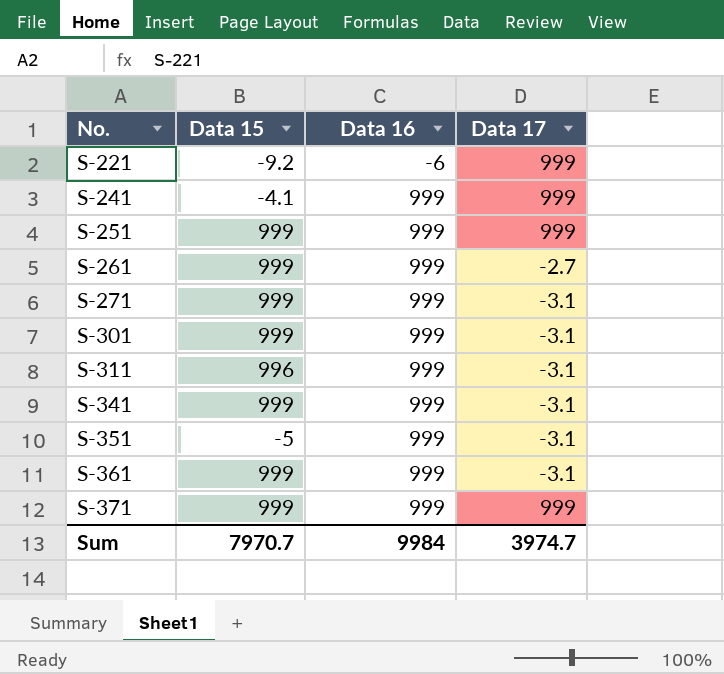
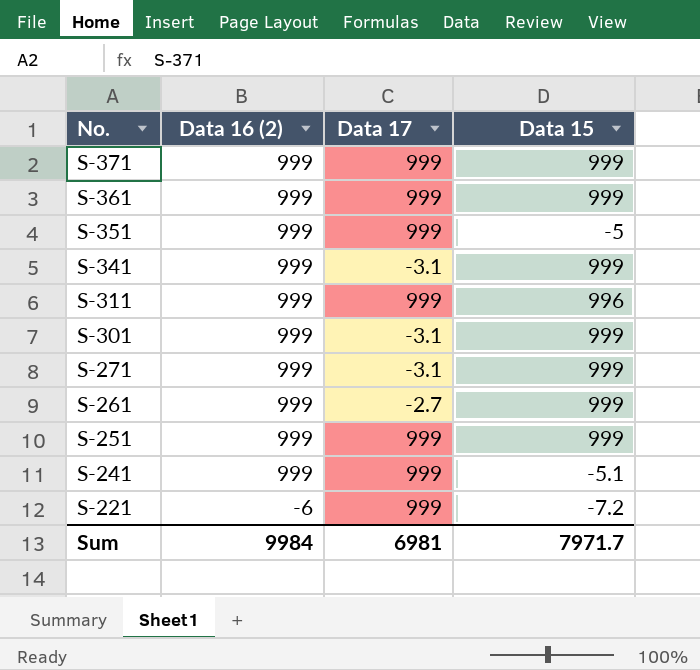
row order: No. ascending -> No. descending
column name: Data 16 -> Data 16 (2)
column Data 15 | position: 2 -> 4
S-361 | Data 17: -3.1 -> 999
S-351 | Data 17: -3.1 -> 999
S-311 | Data 17: -3.1 -> 999
S-241 | Data 15: -4.1 -> -5.1
S-221 | Data 15: -9.2 -> -7.2
Sum | Data 17: 3974.7 -> 6981
Sum | Data 15: 7970.7 -> 7971.7

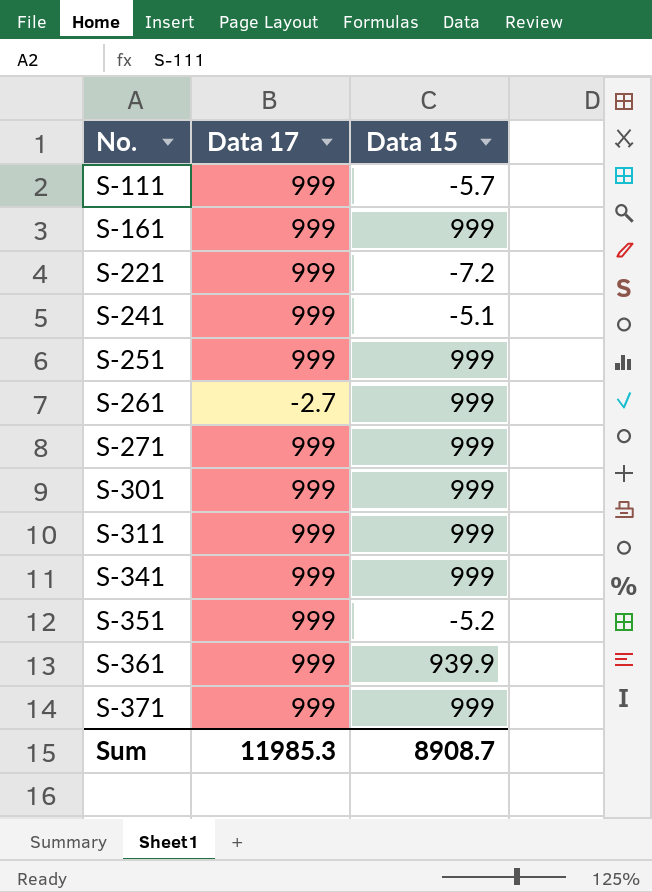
row order: No. descending -> No. ascending
column Data 16 (2) | position: 2 -> none
row S-111: none -> 999 | -5.7
row S-161: none -> 999 | 999
S-271 | Data 17: -3.1 -> 999
S-301 | Data 17: -3.1 -> 999
S-311 | Data 15: 996 -> 999
S-341 | Data 17: -3.1 -> 999
S-351 | Data 15: -5 -> -5.2
S-361 | Data 15: 999 -> 939.9
Sum | Data 17: 6981 -> 11985.3
Sum | Data 15: 7971.7 -> 8908.7

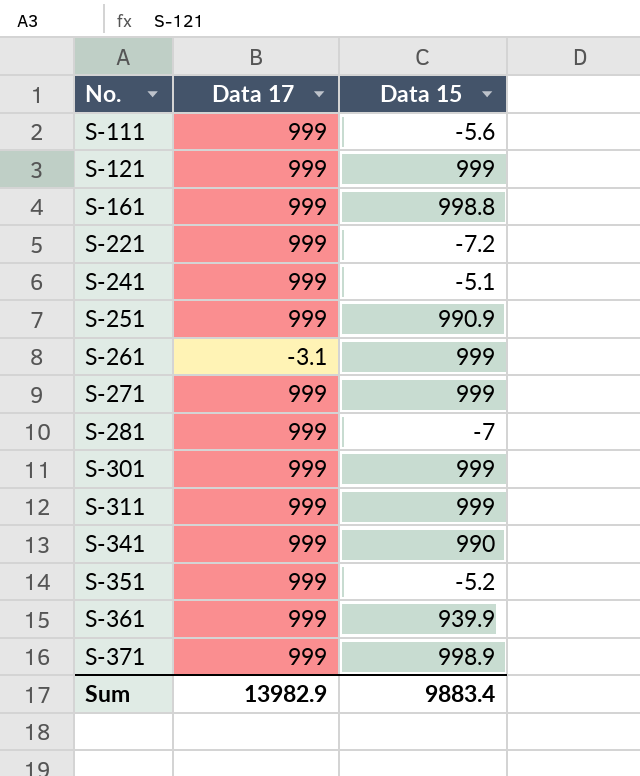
S-111 | Data 15: -5.7 -> -5.6
row S-121: none -> 999 | 999
S-161 | Data 15: 999 -> 998.8
S-251 | Data 15: 999 -> 990.9
S-261 | Data 17: -2.7 -> -3.1
row S-281: none -> 999 | -7
S-341 | Data 15: 999 -> 990
S-371 | Data 15: 999 -> 998.9
Sum | Data 17: 11985.3 -> 13982.9
Sum | Data 15: 8908.7 -> 9883.4

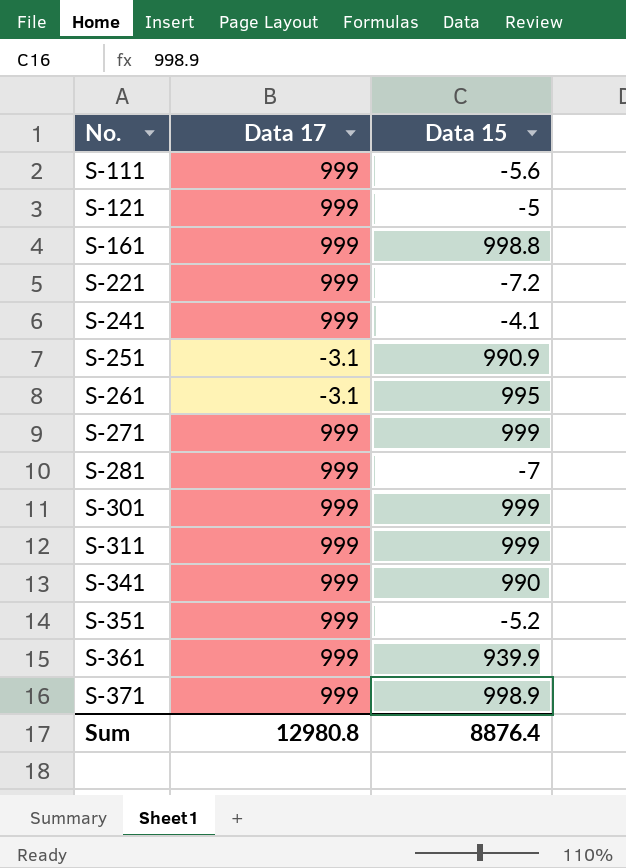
S-121 | Data 15: 999 -> -5
S-241 | Data 15: -5.1 -> -4.1
S-251 | Data 17: 999 -> -3.1
S-261 | Data 15: 999 -> 995
Sum | Data 17: 13982.9 -> 12980.8
Sum | Data 15: 9883.4 -> 8876.4

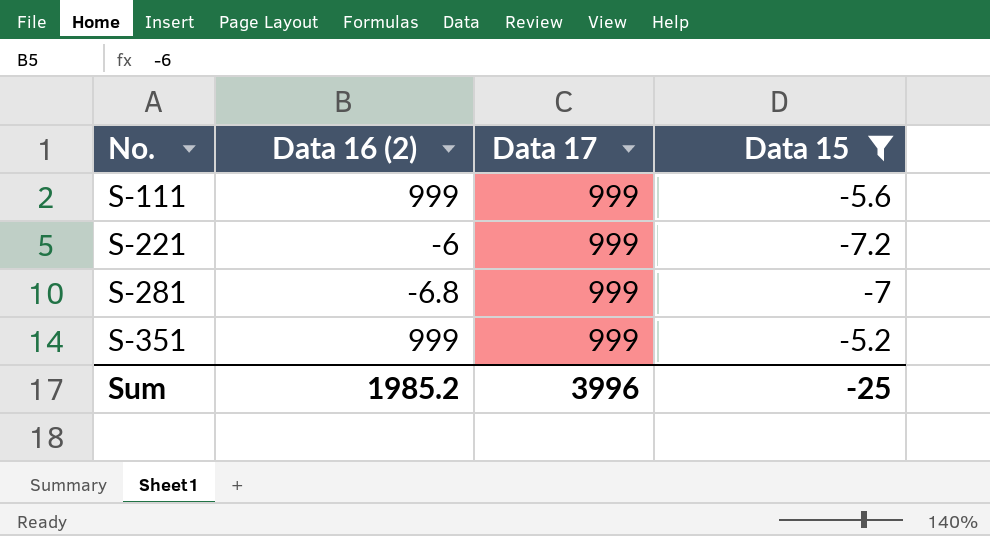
filter: none -> Data 15 <= -5.2
column Data 16 (2) | position: none -> 2
Sum | Data 17: 12980.8 -> 3996
Sum | Data 15: 8876.4 -> -25

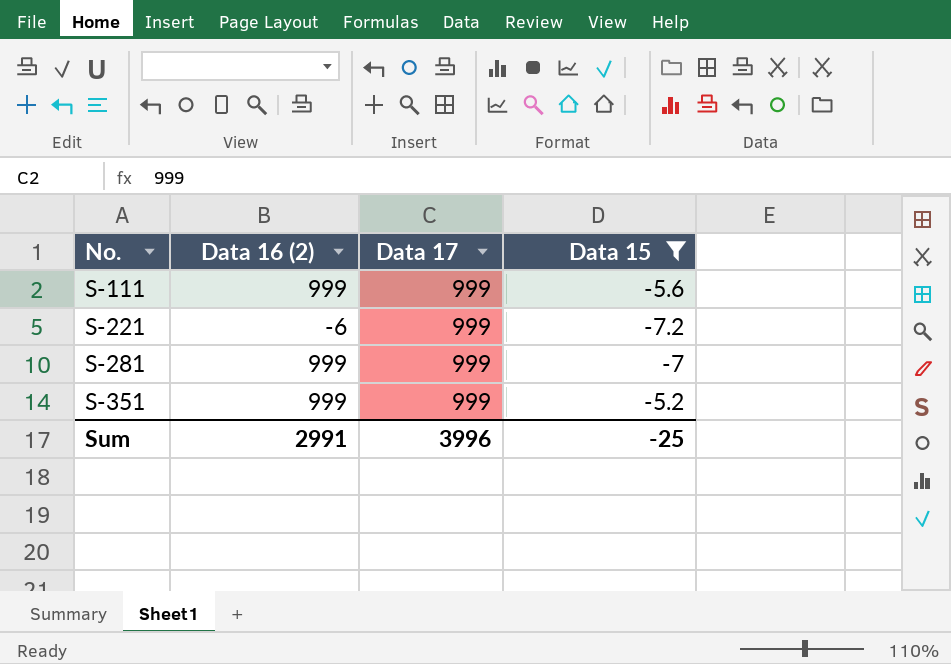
S-281 | Data 16 (2): -6.8 -> 999
Sum | Data 16 (2): 1985.2 -> 2991

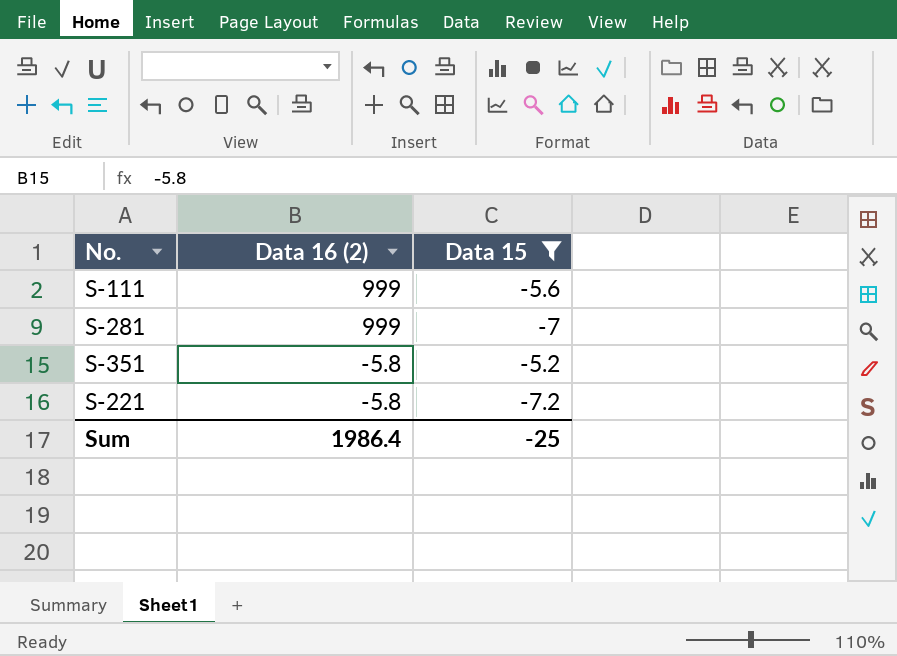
row order: No. ascending -> Data 16 (2) descending
column Data 17 | position: 3 -> none
S-351 | Data 16 (2): 999 -> -5.8
S-221 | Data 16 (2): -6 -> -5.8
Sum | Data 16 (2): 2991 -> 1986.4

